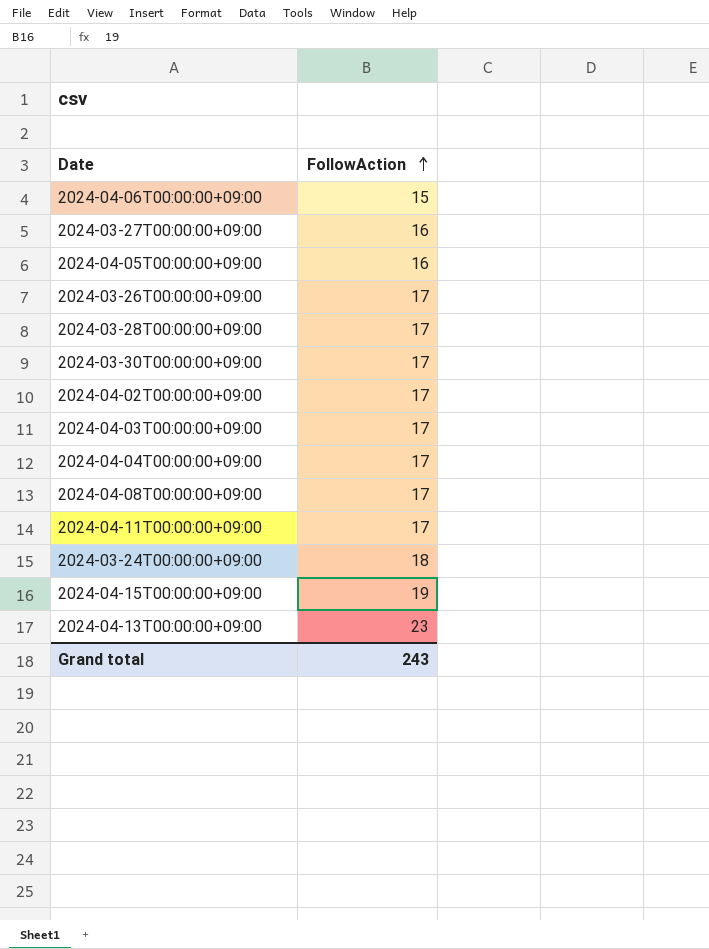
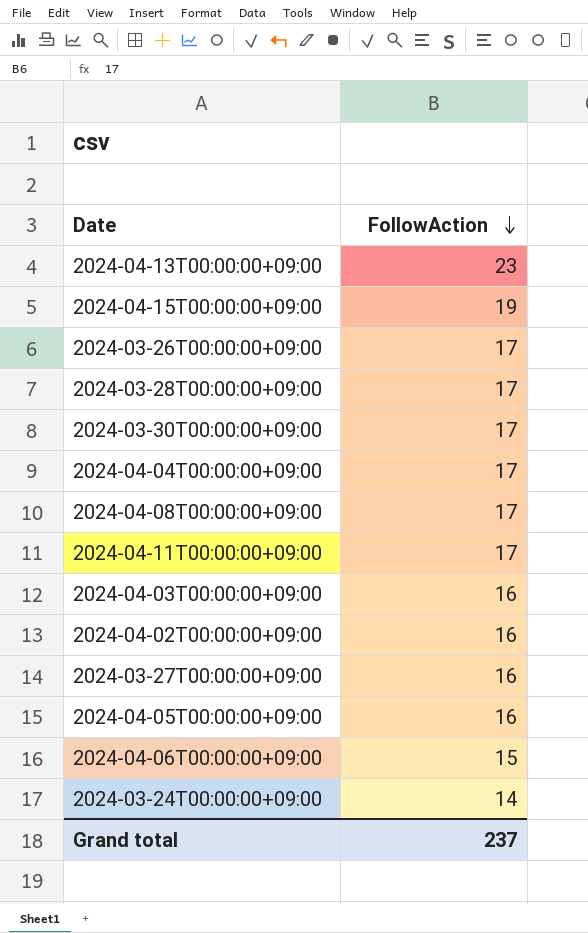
row order: FollowAction ascending -> FollowAction descending
2024-04-03T00:00:00+09:00 | FollowAction: 17 -> 16
2024-04-02T00:00:00+09:00 | FollowAction: 17 -> 16
2024-03-24T00:00:00+09:00 | FollowAction: 18 -> 14
Grand total | FollowAction: 243 -> 237

